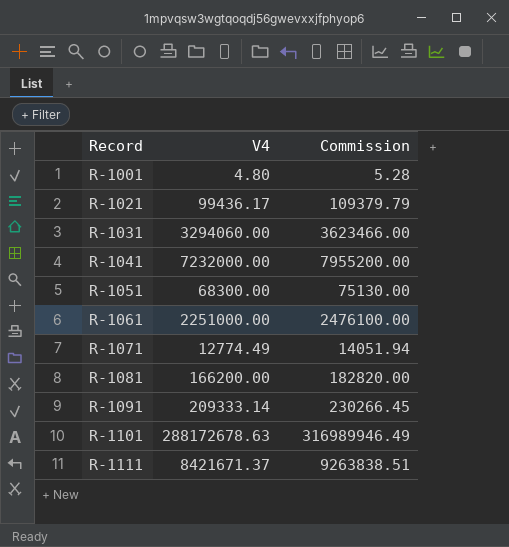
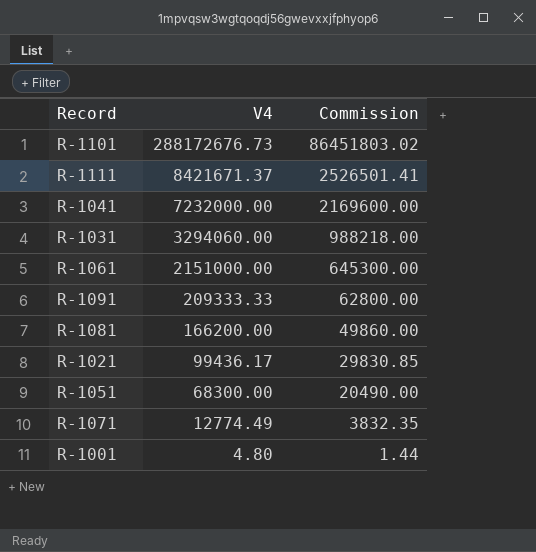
row order: Record ascending -> V4 descending
column Commission | formula: [V4] * 1.1 -> [V4] * 0.3
R-1101 | V4: 288172678.63 -> 288172676.73
R-1061 | V4: 2251000.00 -> 2151000.00
R-1091 | V4: 209333.14 -> 209333.33

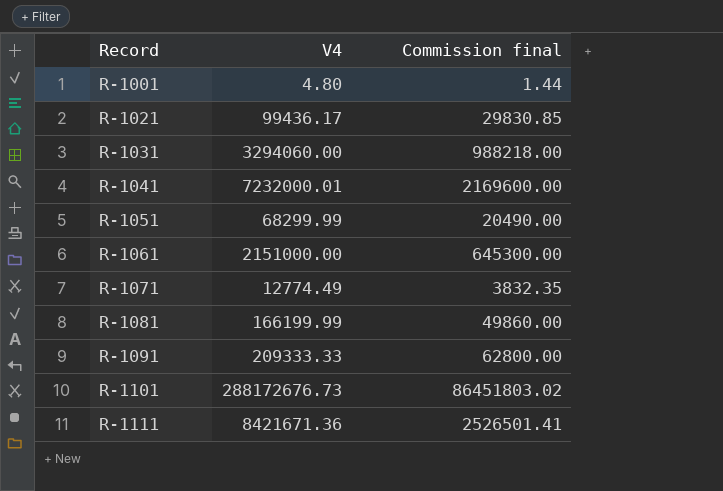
row order: V4 descending -> Record ascending
column name: Commission -> Commission final
R-1041 | V4: 7232000.00 -> 7232000.01
R-1051 | V4: 68300.00 -> 68299.99
R-1081 | V4: 166200.00 -> 166199.99
R-1111 | V4: 8421671.37 -> 8421671.36

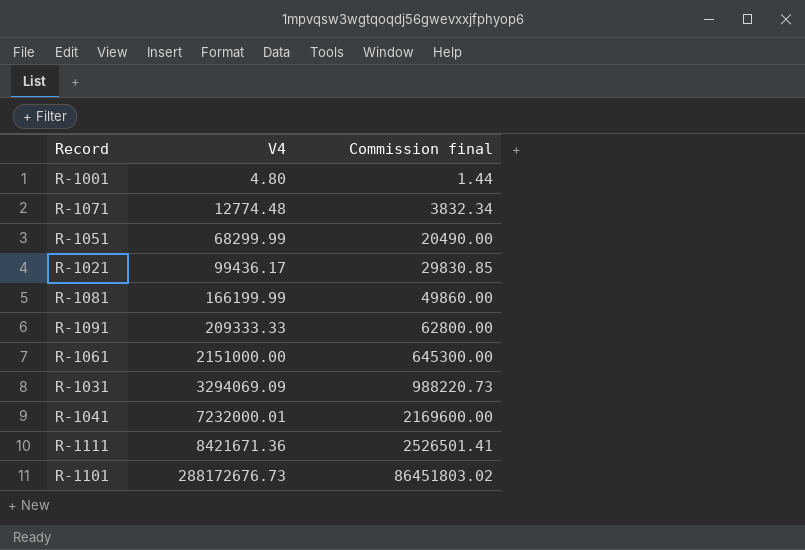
row order: Record ascending -> V4 ascending
R-1071 | V4: 12774.49 -> 12774.48
R-1071 | Commission final: 3832.35 -> 3832.34
R-1031 | V4: 3294060.00 -> 3294069.09
R-1031 | Commission final: 988218.00 -> 988220.73

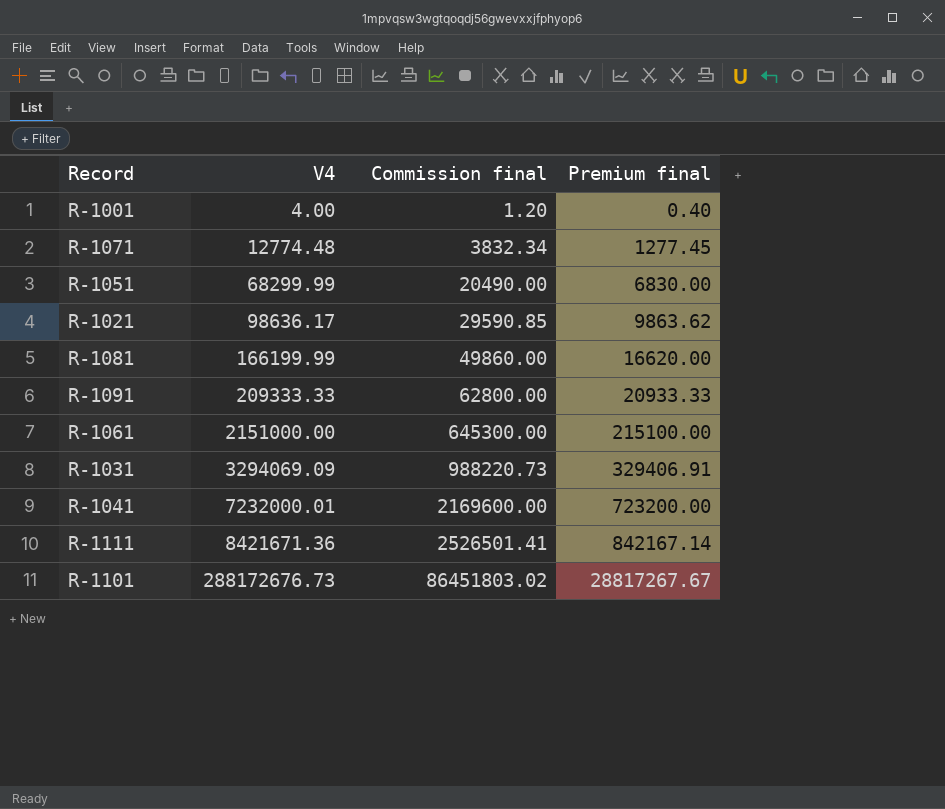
column Premium final | formula: none -> [V4] * 0.1
R-1001 | V4: 4.80 -> 4.00
R-1001 | Commission final: 1.44 -> 1.20
R-1021 | V4: 99436.17 -> 98636.17
R-1021 | Commission final: 29830.85 -> 29590.85

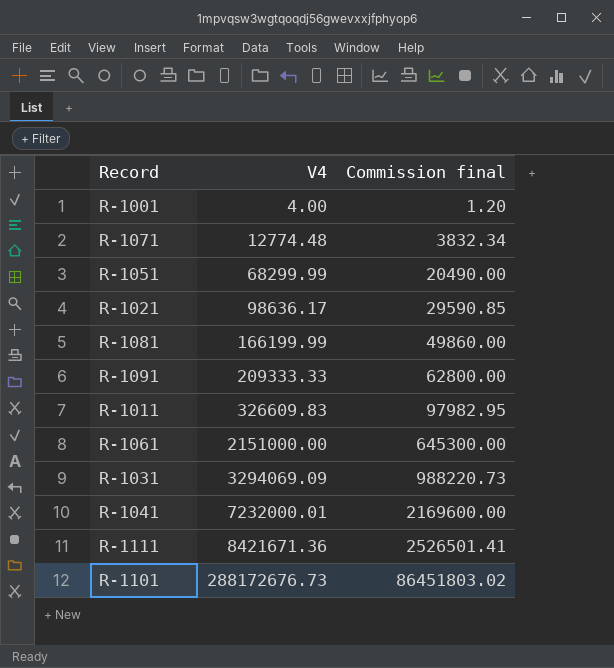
column Premium final | formula: [V4] * 0.1 -> none
row R-1011: none -> 326609.83 | 97982.95

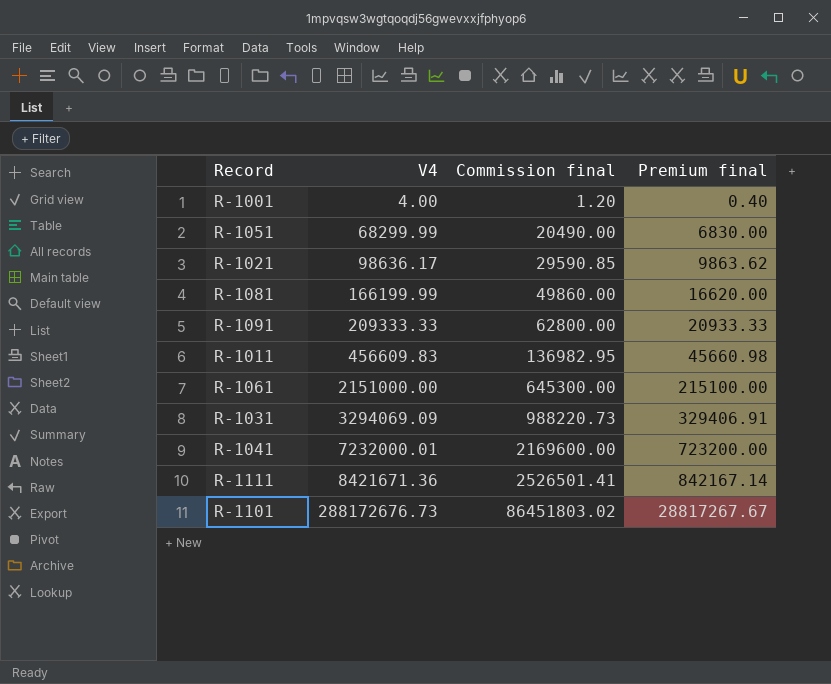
column Premium final | formula: none -> [V4] * 0.1
row R-1071: 12774.48 | 3832.34 -> none
R-1011 | V4: 326609.83 -> 456609.83
R-1011 | Commission final: 97982.95 -> 136982.95

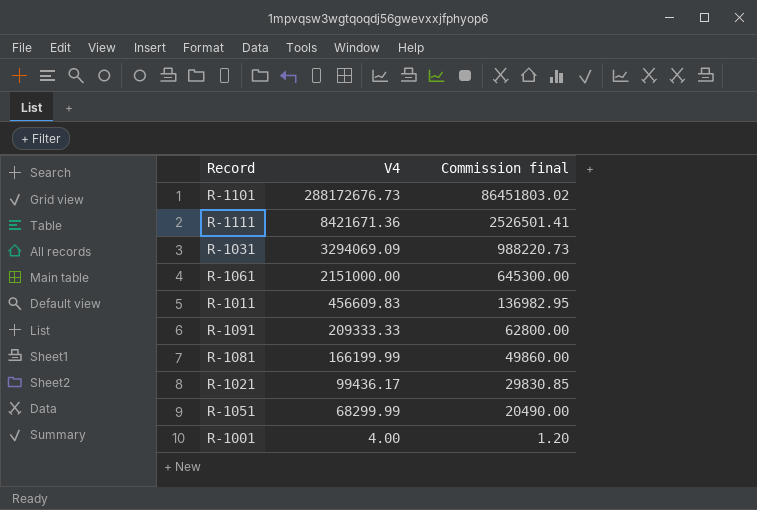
row order: V4 ascending -> V4 descending
column Premium final | formula: [V4] * 0.1 -> none
row R-1041: 7232000.01 | 2169600.00 | 723200.00 -> none
R-1021 | V4: 98636.17 -> 99436.17
R-1021 | Commission final: 29590.85 -> 29830.85

